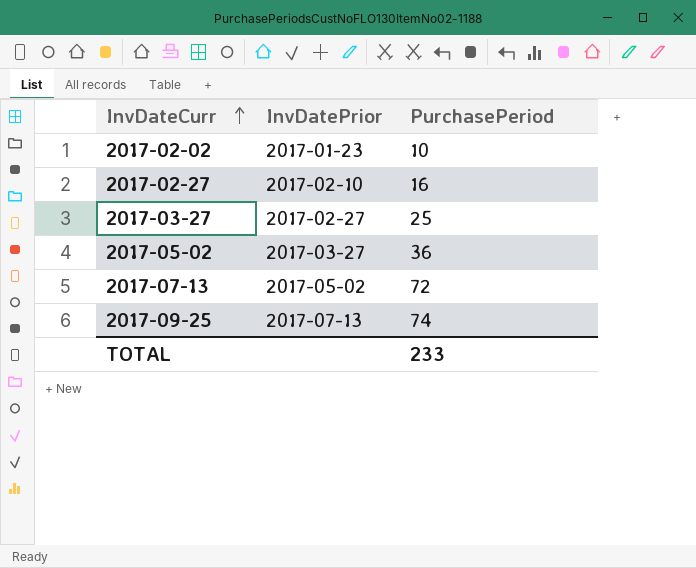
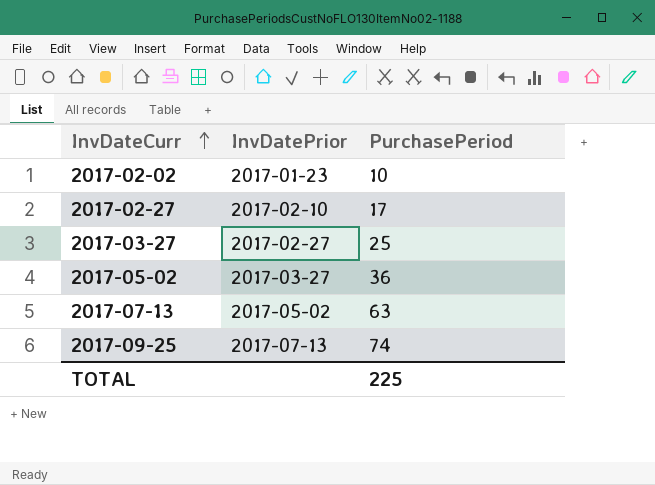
2017-02-27 | PurchasePeriod: 16 -> 17
2017-07-13 | PurchasePeriod: 72 -> 63
TOTAL | PurchasePeriod: 233 -> 225

